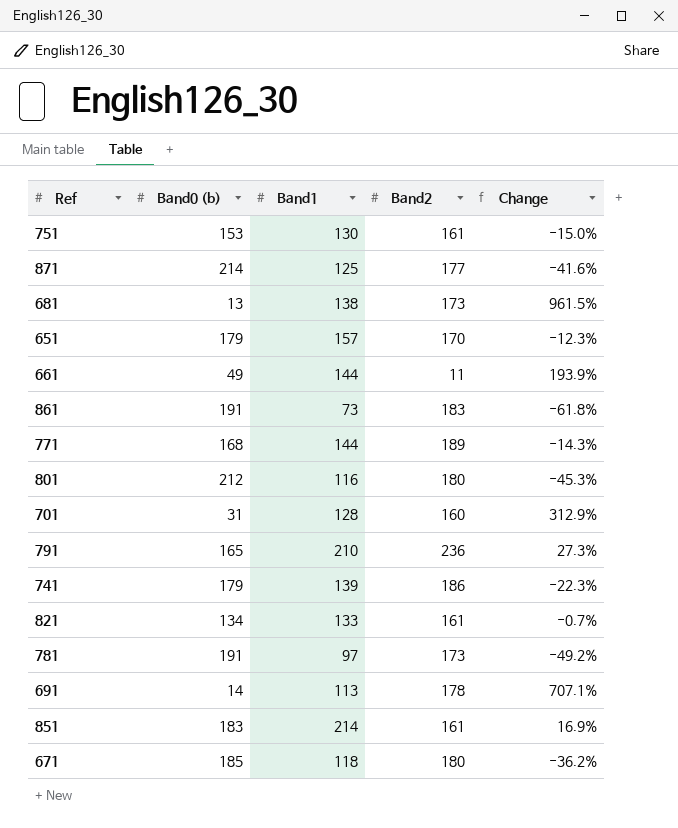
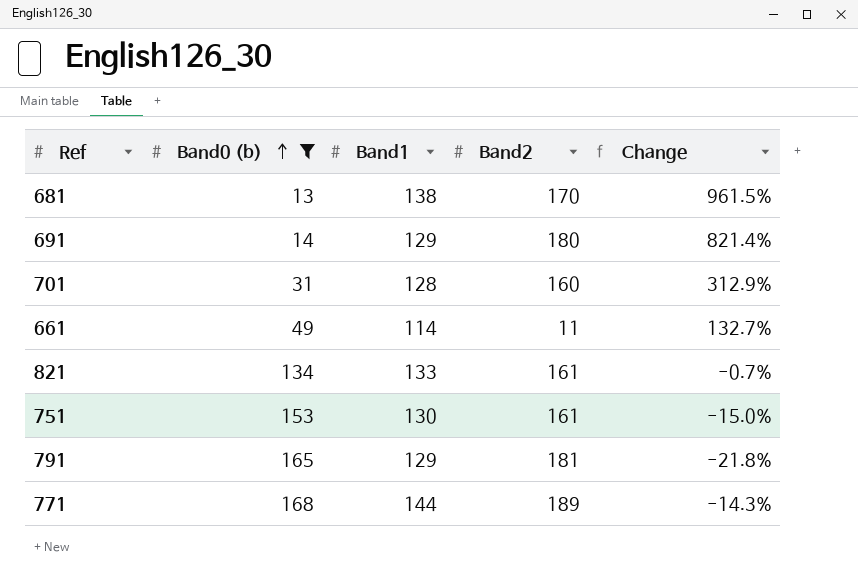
filter: none -> Band0 (b) <= 168
row order: none -> Band0 (b) ascending
681 | Band2: 173 -> 170
691 | Band1: 113 -> 129
691 | Band2: 178 -> 180
691 | Change: 707.1% -> 821.4%
661 | Band1: 144 -> 114
661 | Change: 193.9% -> 132.7%
791 | Band1: 210 -> 129
791 | Band2: 236 -> 181
791 | Change: 27.3% -> -21.8%

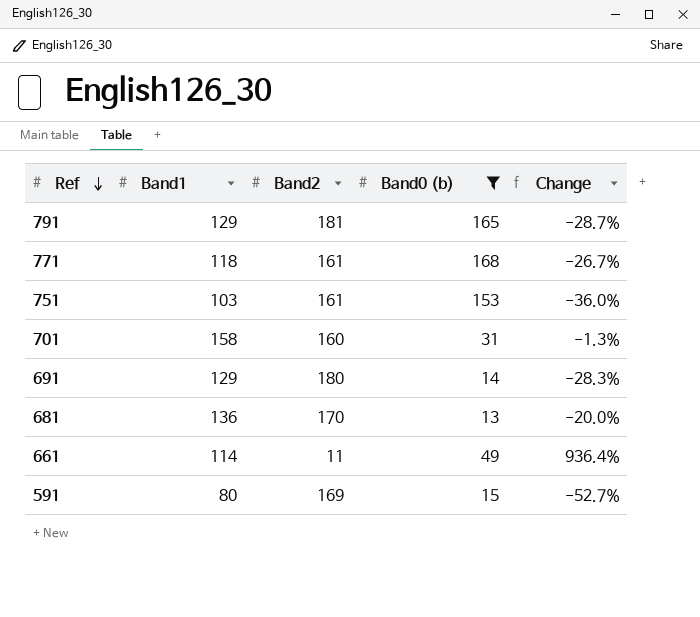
row order: Band0 (b) ascending -> Ref descending
column Band0 (b) | position: 2 -> 4
column Change | formula: ([Band1] - [Band0 (b)]) / [Band0 (b)] -> ([Band1] - [Band2]) / [Band2]
row 821: 134 | 133 | 161 | -0.7% -> none
771 | Band1: 144 -> 118
771 | Band2: 189 -> 161
751 | Band1: 130 -> 103
701 | Band1: 128 -> 158
681 | Band1: 138 -> 136
row 591: none -> 80 | 169 | 15 | -52.7%

